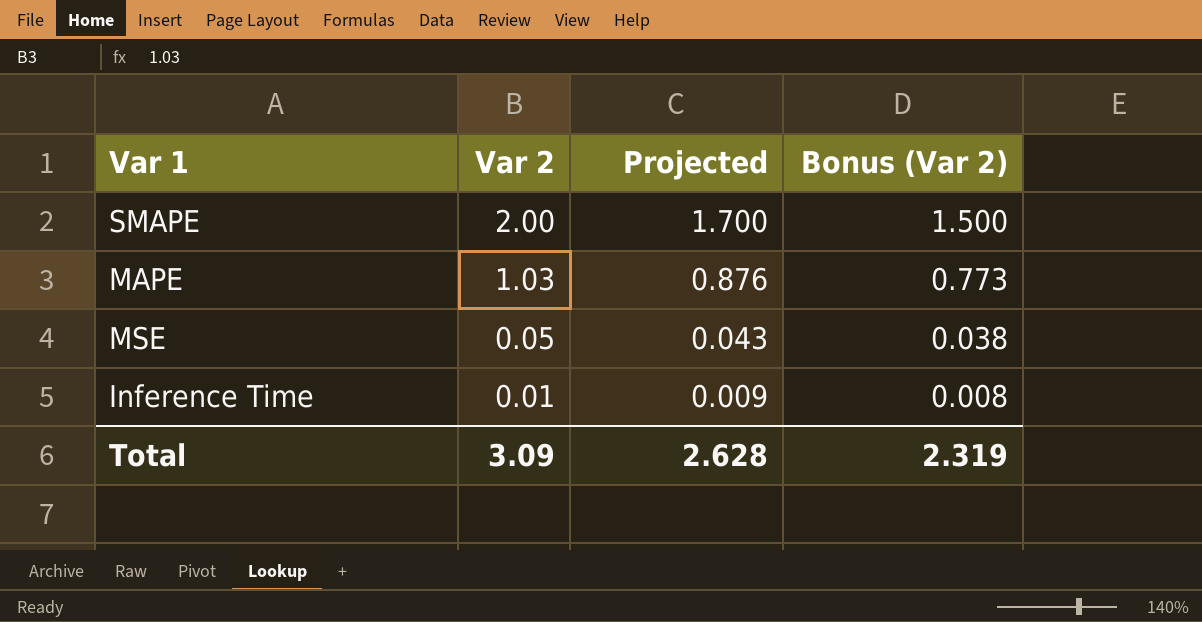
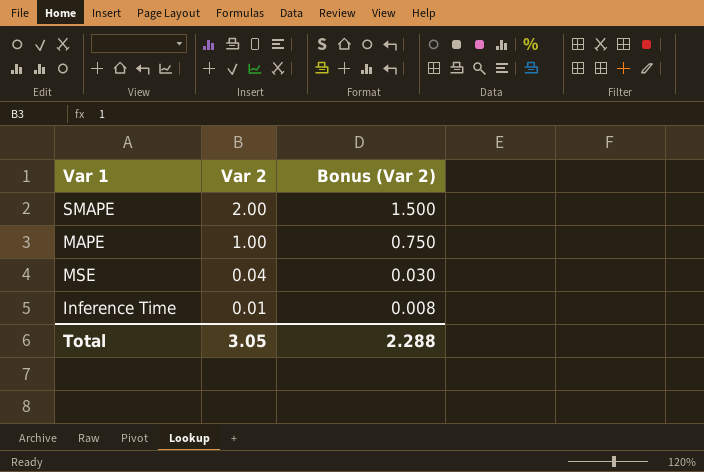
column Projected | formula: [Var 2] * 0.85 -> none
MAPE | Var 2: 1.03 -> 1.00
MAPE | Bonus (Var 2): 0.773 -> 0.750
MSE | Var 2: 0.05 -> 0.04
MSE | Bonus (Var 2): 0.038 -> 0.030
Total | Var 2: 3.09 -> 3.05
Total | Bonus (Var 2): 2.319 -> 2.288

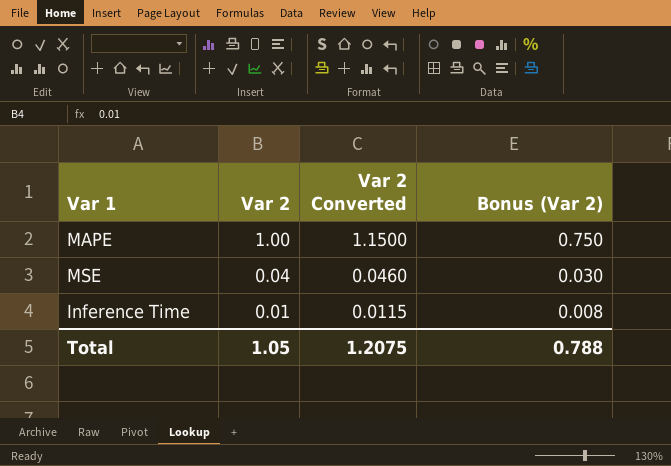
column Var 2 Converted | formula: none -> [Var 2] * 1.15
row SMAPE: 2.00 | 1.500 -> none
Total | Var 2: 3.05 -> 1.05
Total | Bonus (Var 2): 2.288 -> 0.788

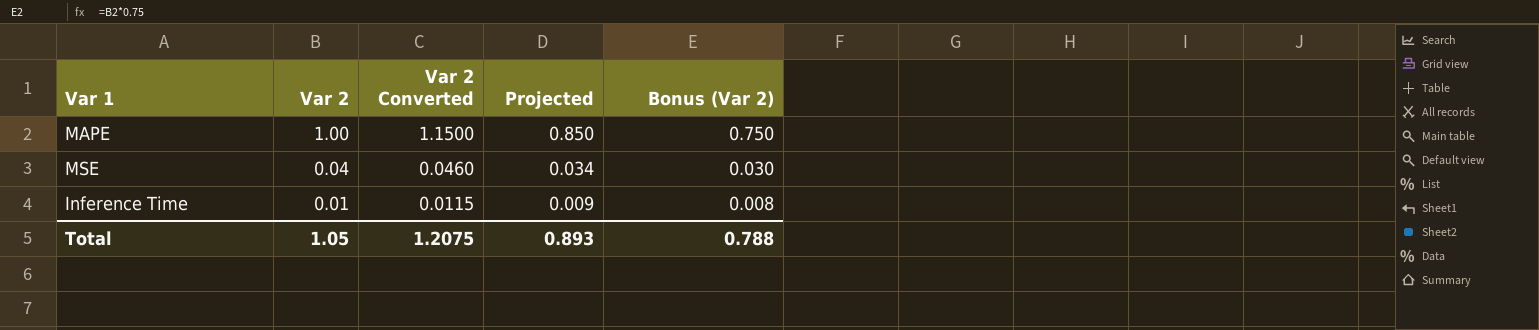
column Projected | formula: none -> [Var 2] * 0.85

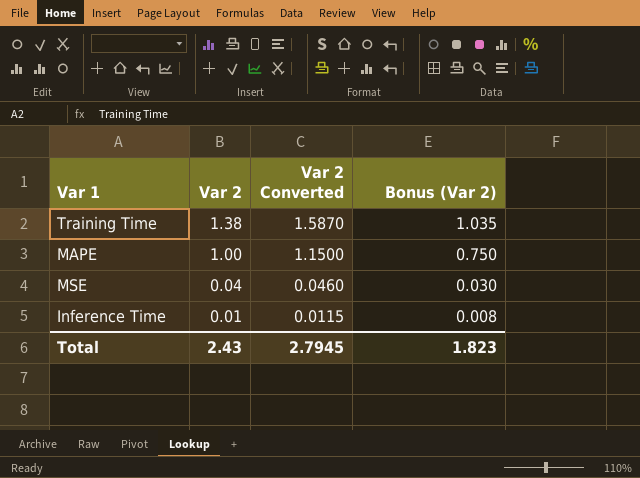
column Projected | formula: [Var 2] * 0.85 -> none
row Training Time: none -> 1.38 | 1.5870 | 1.035
Total | Var 2: 1.05 -> 2.43
Total | Var 2 Converted: 1.2075 -> 2.7945
Total | Bonus (Var 2): 0.788 -> 1.823

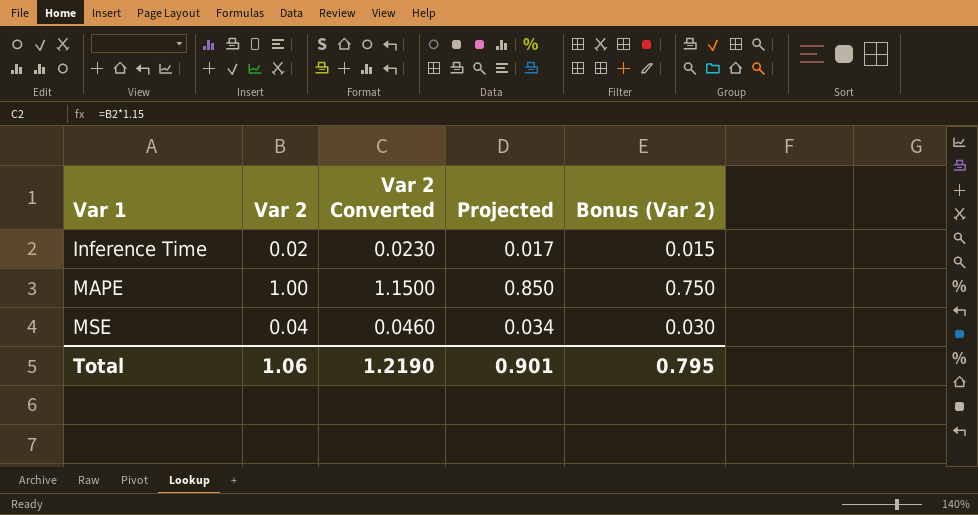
row order: Var 2 descending -> Var 1 ascending
column Projected | formula: none -> [Var 2] * 0.85
row Training Time: 1.38 | 1.5870 | 1.035 -> none
Inference Time | Var 2: 0.01 -> 0.02
Inference Time | Var 2 Converted: 0.0115 -> 0.0230
Inference Time | Bonus (Var 2): 0.008 -> 0.015
Total | Var 2: 2.43 -> 1.06
Total | Var 2 Converted: 2.7945 -> 1.2190
Total | Bonus (Var 2): 1.823 -> 0.795

